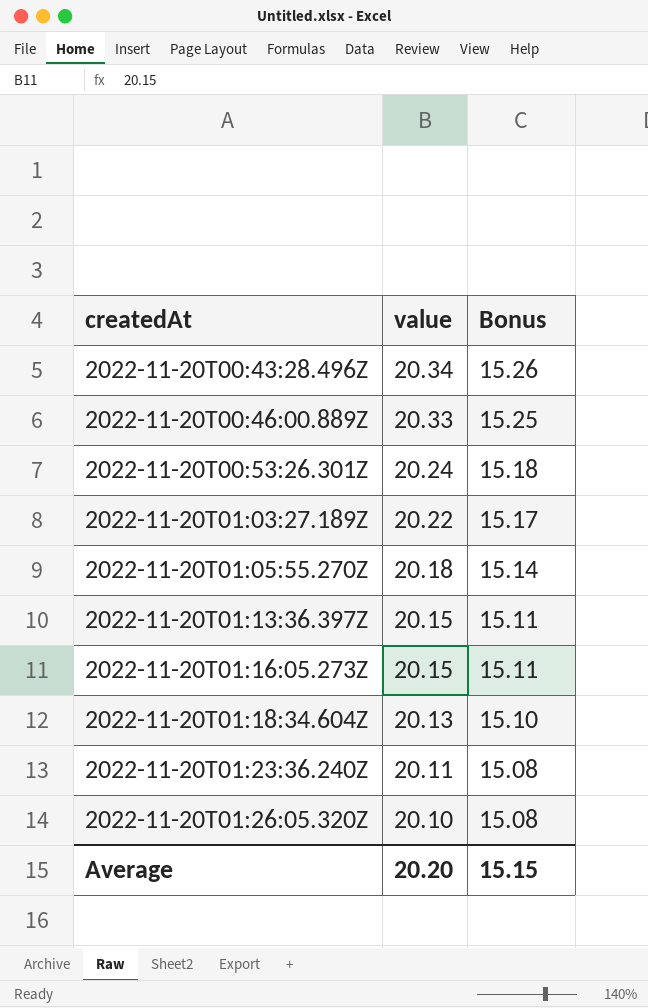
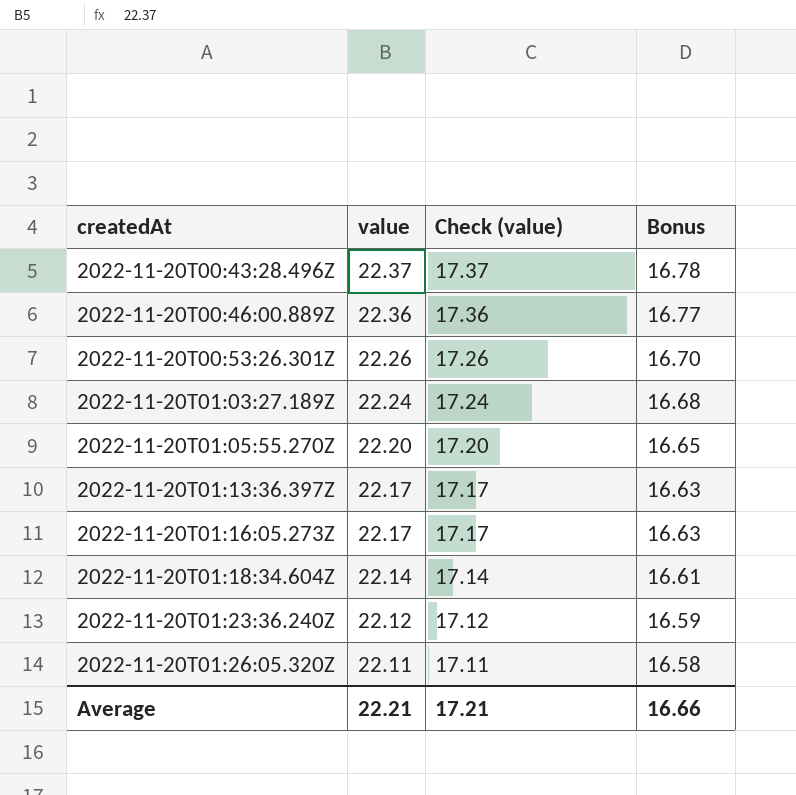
column Check (value) | formula: none -> [value] - 5
2022-11-20T00:43:28.496Z | value: 20.34 -> 22.37
2022-11-20T00:43:28.496Z | Bonus: 15.26 -> 16.78
2022-11-20T00:46:00.889Z | value: 20.33 -> 22.36
2022-11-20T00:46:00.889Z | Bonus: 15.25 -> 16.77
2022-11-20T00:53:26.301Z | value: 20.24 -> 22.26
2022-11-20T00:53:26.301Z | Bonus: 15.18 -> 16.70
2022-11-20T01:03:27.189Z | value: 20.22 -> 22.24
2022-11-20T01:03:27.189Z | Bonus: 15.17 -> 16.68
2022-11-20T01:05:55.270Z | value: 20.18 -> 22.20
2022-11-20T01:05:55.270Z | Bonus: 15.14 -> 16.65
2022-11-20T01:13:36.397Z | value: 20.15 -> 22.17
2022-11-20T01:13:36.397Z | Bonus: 15.11 -> 16.63
2022-11-20T01:16:05.273Z | value: 20.15 -> 22.17
2022-11-20T01:16:05.273Z | Bonus: 15.11 -> 16.63
2022-11-20T01:18:34.604Z | value: 20.13 -> 22.14
2022-11-20T01:18:34.604Z | Bonus: 15.10 -> 16.61
2022-11-20T01:23:36.240Z | value: 20.11 -> 22.12
2022-11-20T01:23:36.240Z | Bonus: 15.08 -> 16.59
2022-11-20T01:26:05.320Z | value: 20.10 -> 22.11
2022-11-20T01:26:05.320Z | Bonus: 15.08 -> 16.58
Average | value: 20.20 -> 22.21
Average | Bonus: 15.15 -> 16.66

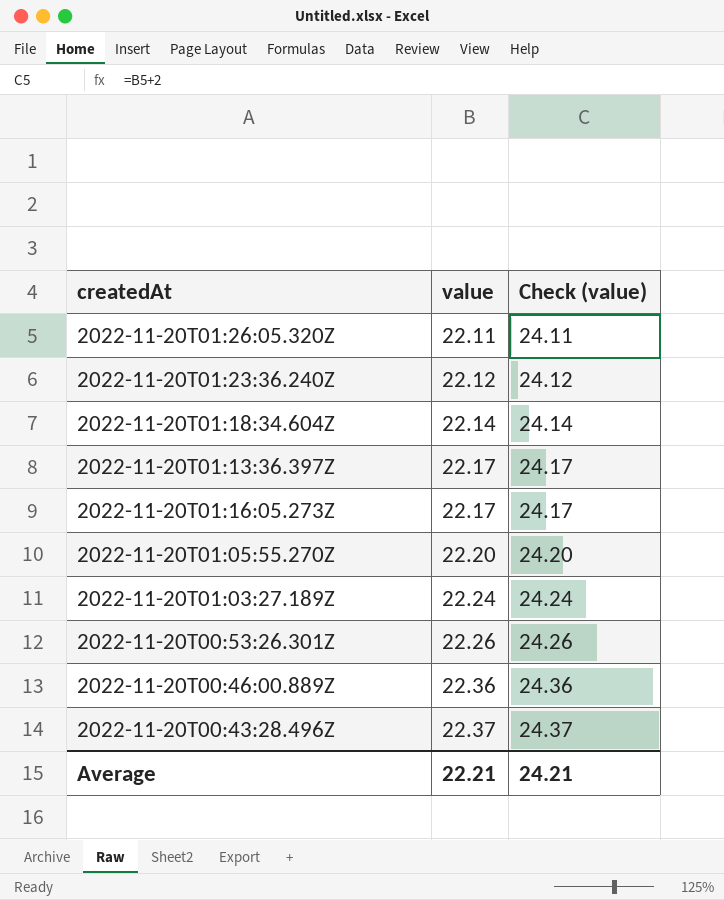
row order: createdAt ascending -> value ascending
column Bonus | formula: [value] * 0.75 -> none
column Check (value) | formula: [value] - 5 -> [value] + 2
Average | Check (value): 17.21 -> 24.21

